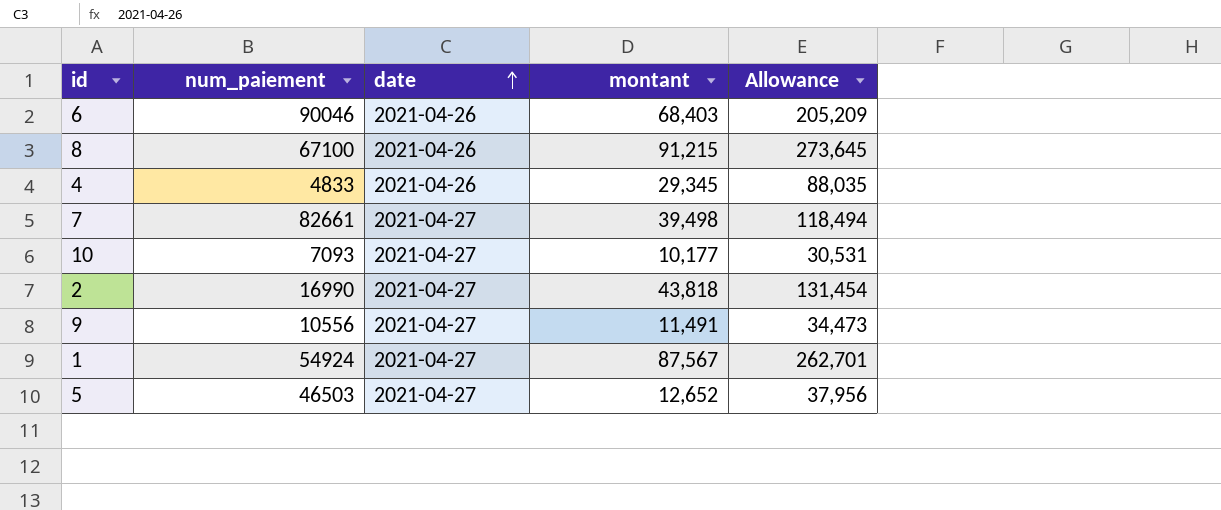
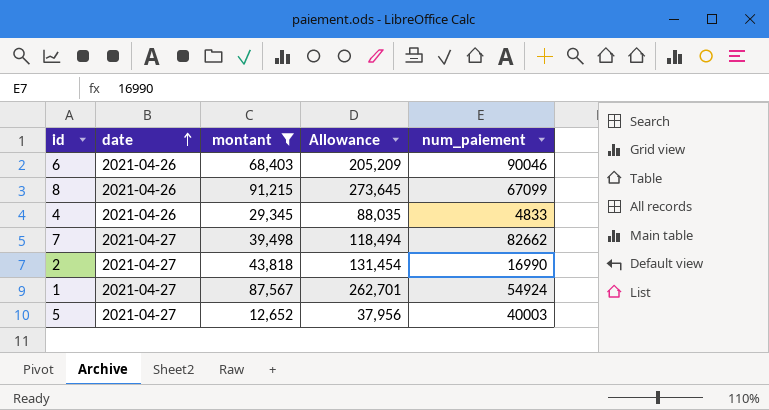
filter: none -> montant >= 12,652
column num_paiement | position: 2 -> 5
8 | num_paiement: 67100 -> 67099
7 | num_paiement: 82661 -> 82662
5 | num_paiement: 46503 -> 40003

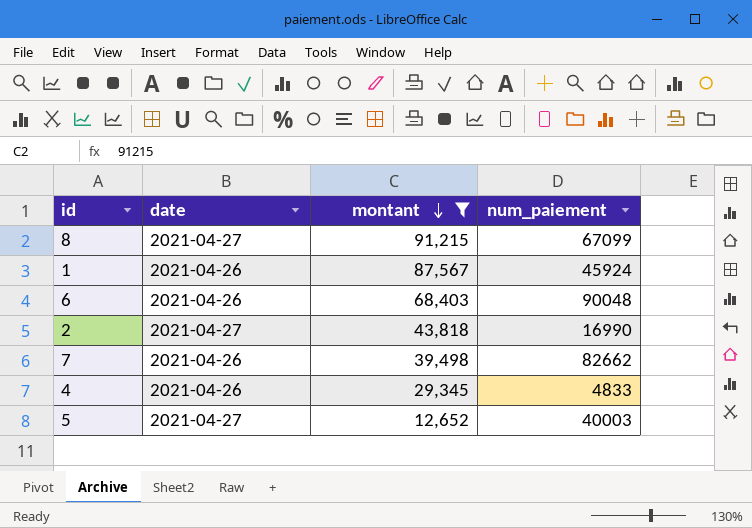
row order: date ascending -> montant descending
column Allowance | formula: [montant] * 3 -> none
8 | date: 2021-04-26 -> 2021-04-27
1 | date: 2021-04-27 -> 2021-04-26
1 | num_paiement: 54924 -> 45924
6 | num_paiement: 90046 -> 90048
7 | date: 2021-04-27 -> 2021-04-26

